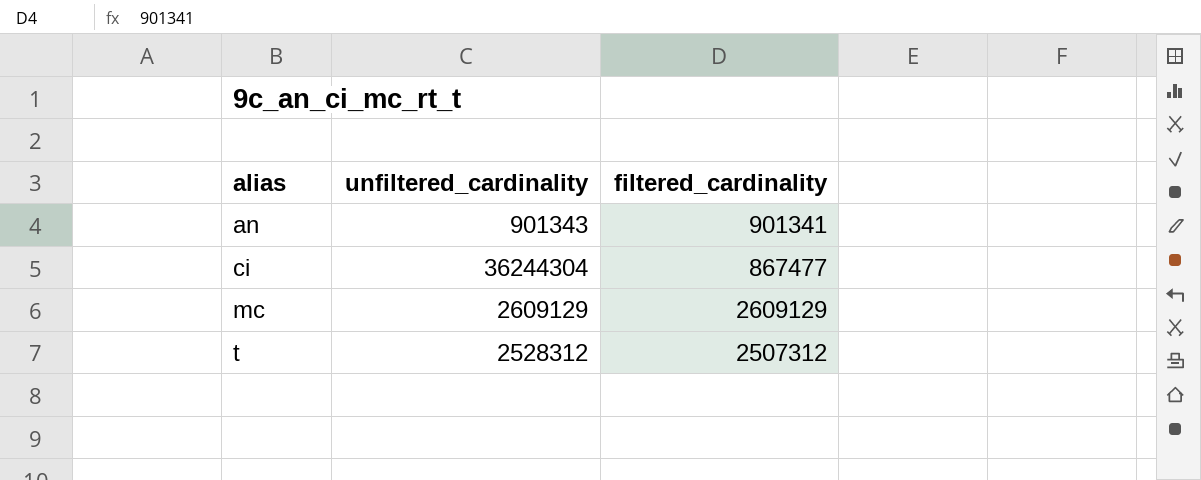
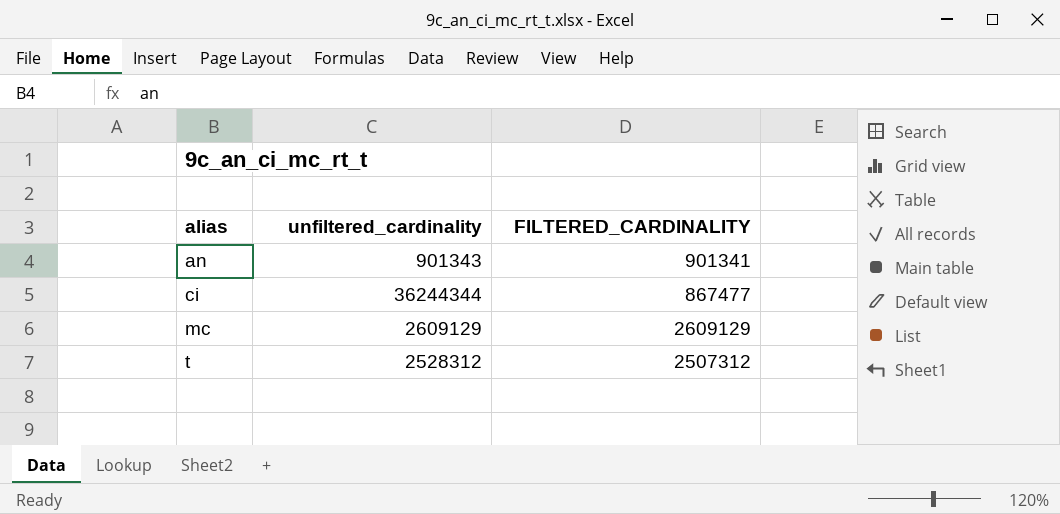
column name: filtered_cardinality -> FILTERED_CARDINALITY
ci | unfiltered_cardinality: 36244304 -> 36244344

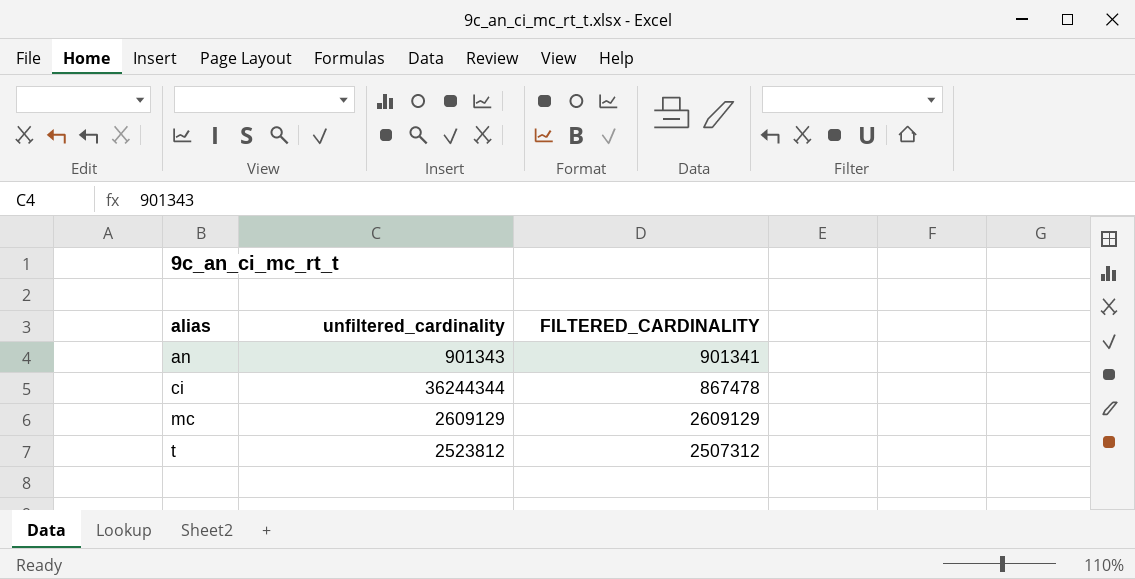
ci | FILTERED_CARDINALITY: 867477 -> 867478
t | unfiltered_cardinality: 2528312 -> 2523812

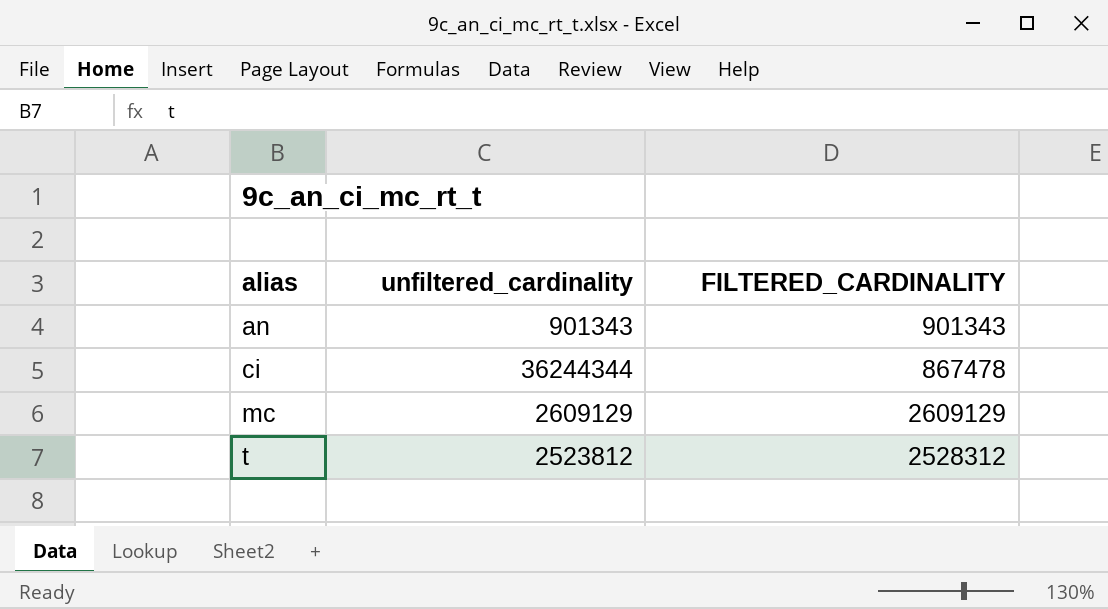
an | FILTERED_CARDINALITY: 901341 -> 901343
t | FILTERED_CARDINALITY: 2507312 -> 2528312

